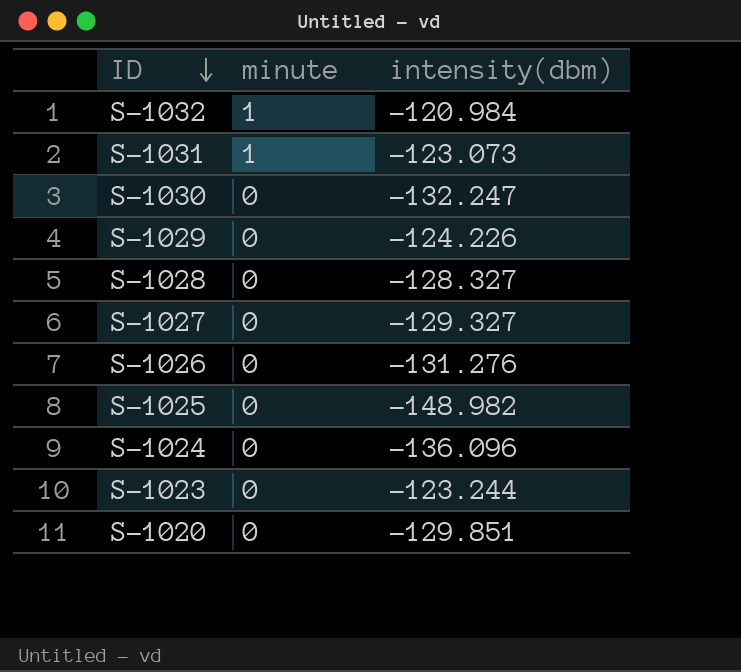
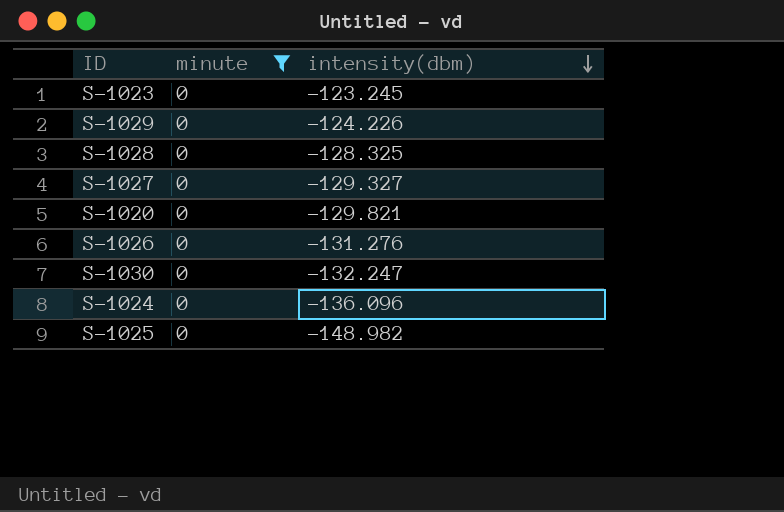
filter: none -> minute = 0
row order: ID descending -> intensity(dbm) descending
S-1023 | intensity(dbm): -123.244 -> -123.245
S-1028 | intensity(dbm): -128.327 -> -128.325
S-1020 | intensity(dbm): -129.851 -> -129.821

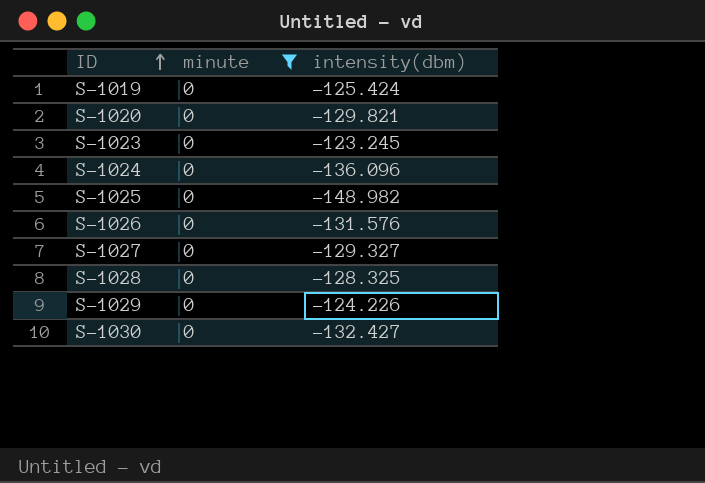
row order: intensity(dbm) descending -> ID ascending
row S-1019: none -> 0 | -125.424
S-1026 | intensity(dbm): -131.276 -> -131.576
S-1030 | intensity(dbm): -132.247 -> -132.427

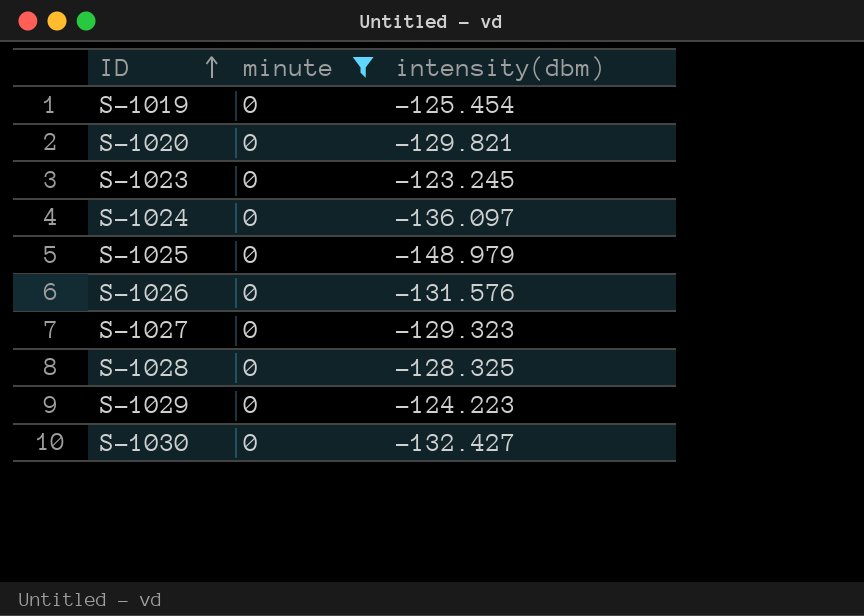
S-1019 | intensity(dbm): -125.424 -> -125.454
S-1024 | intensity(dbm): -136.096 -> -136.097
S-1025 | intensity(dbm): -148.982 -> -148.979
S-1027 | intensity(dbm): -129.327 -> -129.323
S-1029 | intensity(dbm): -124.226 -> -124.223

